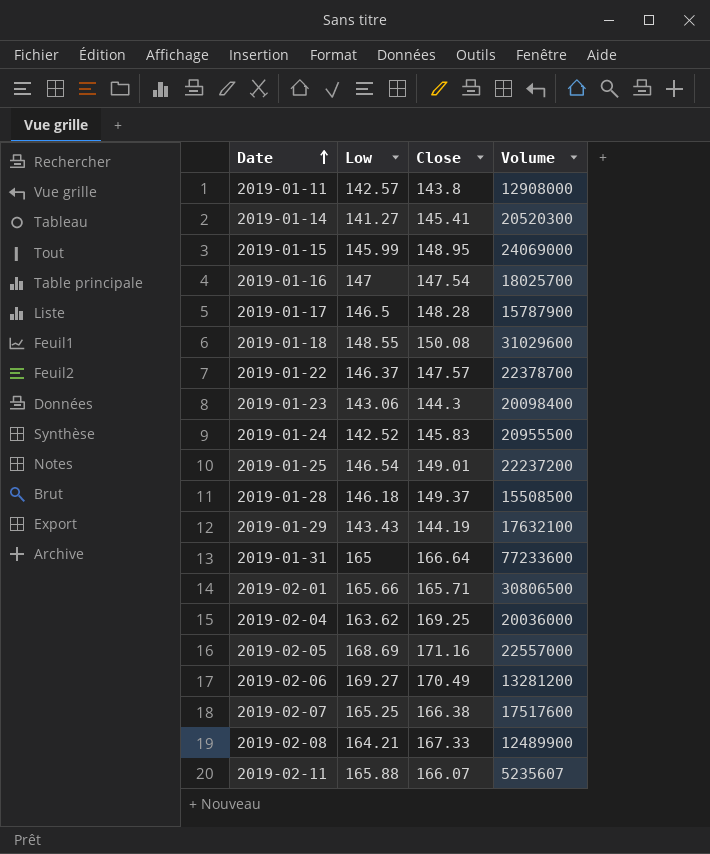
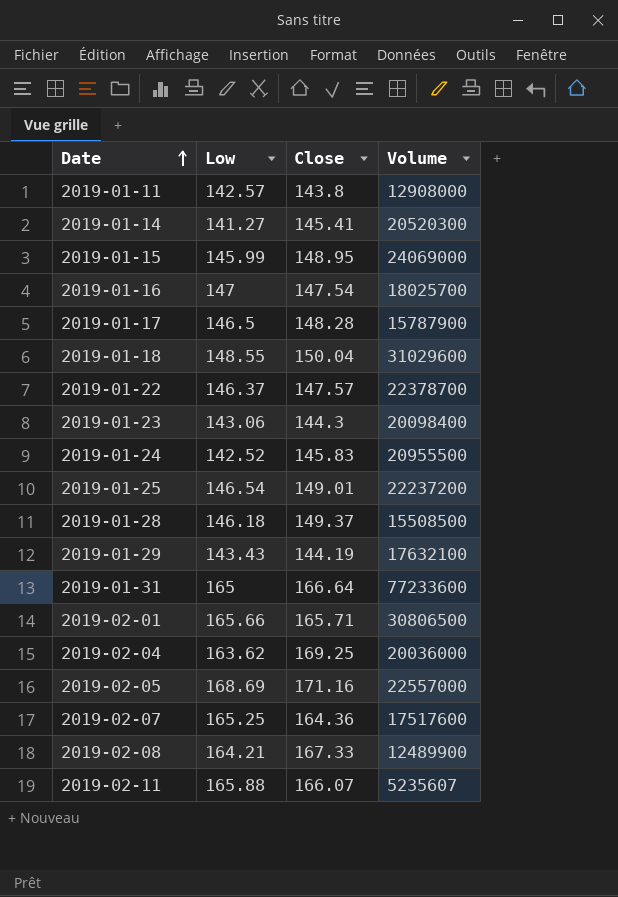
row 2019-02-06: 169.27 | 170.49 | 13281200 -> none
2019-01-18 | Close: 150.08 -> 150.04
2019-02-07 | Close: 166.38 -> 164.36

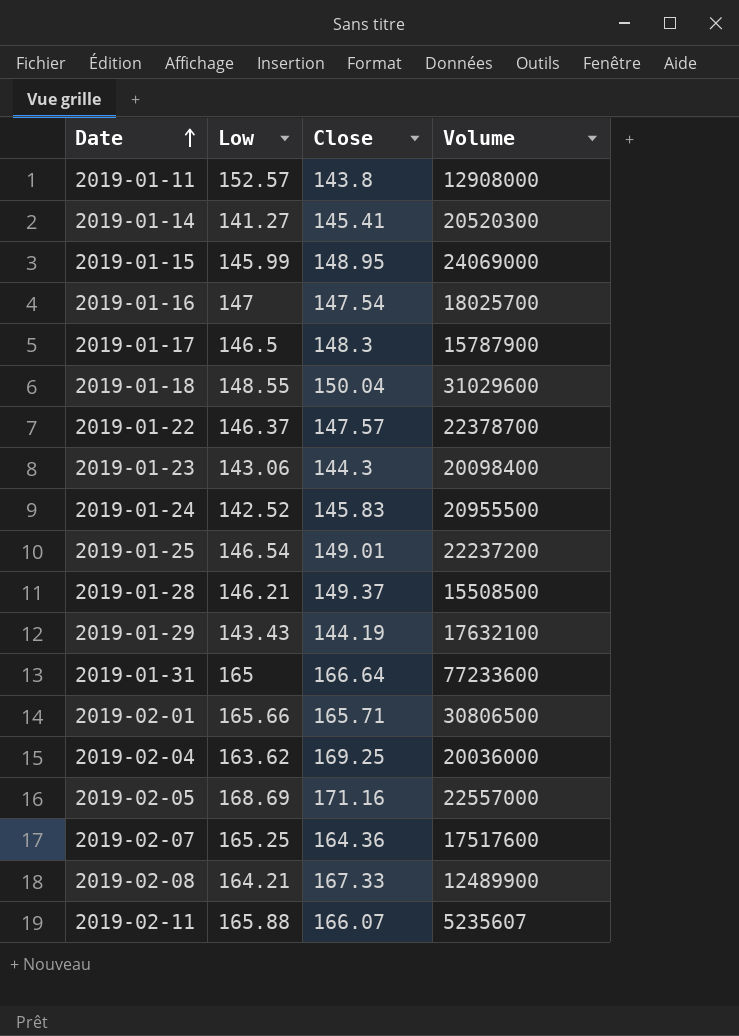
2019-01-11 | Low: 142.57 -> 152.57
2019-01-17 | Close: 148.28 -> 148.3
2019-01-28 | Low: 146.18 -> 146.21

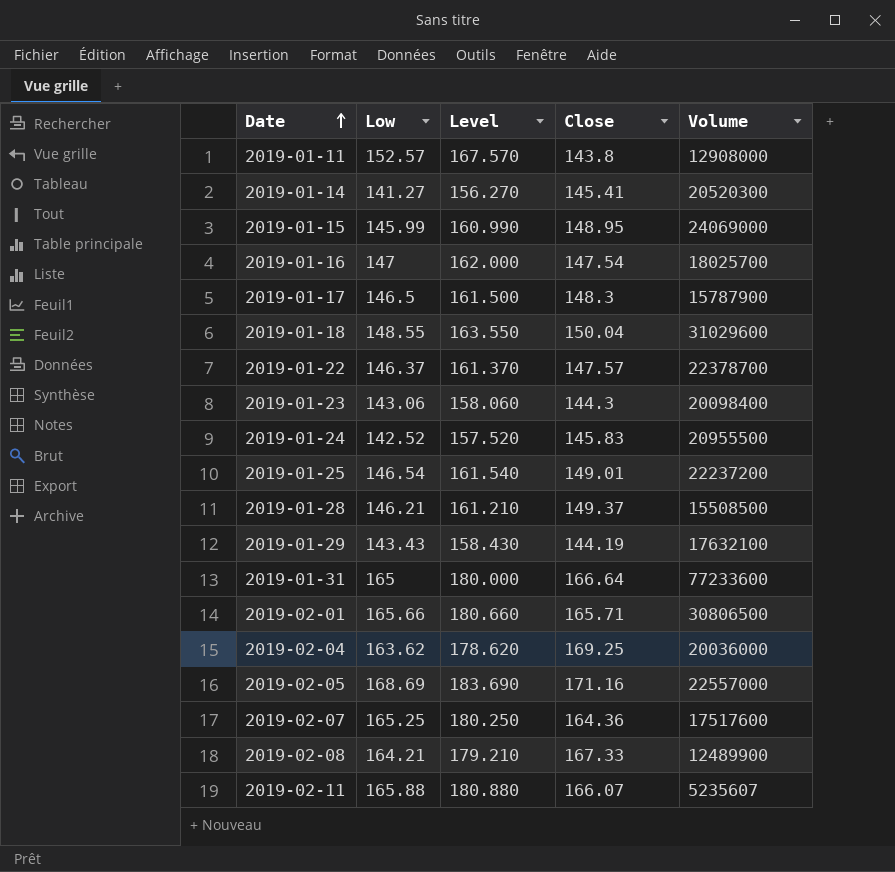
column Level | formula: none -> [Low] + 15

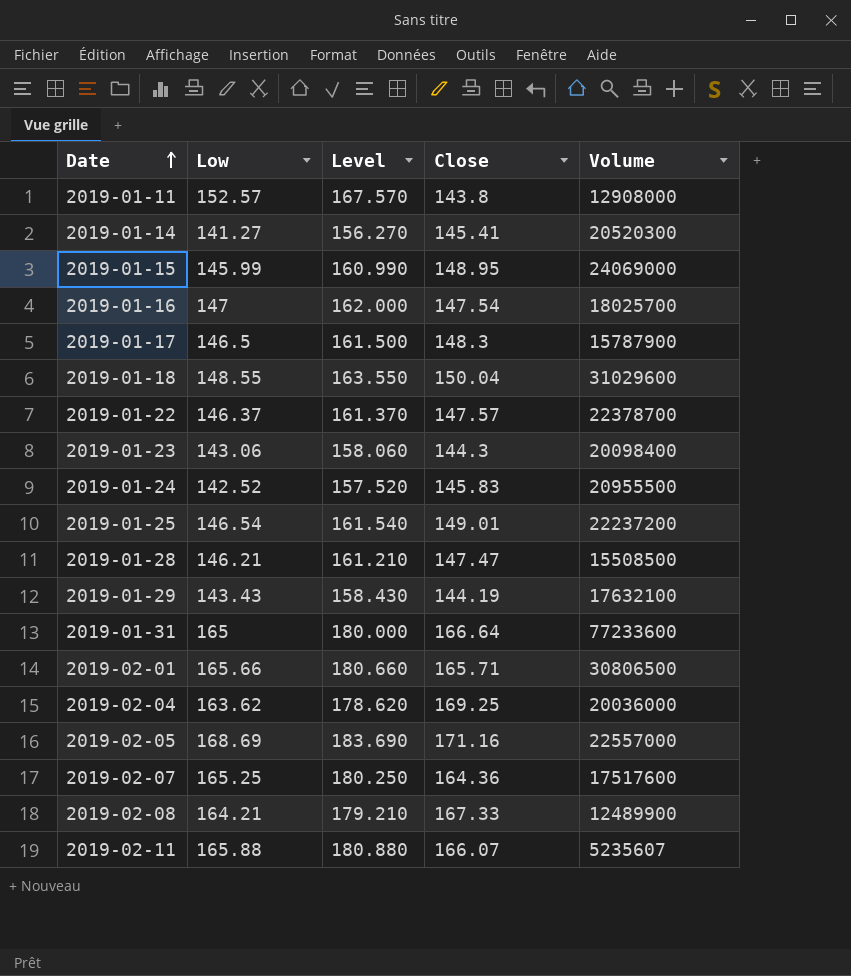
2019-01-28 | Close: 149.37 -> 147.47

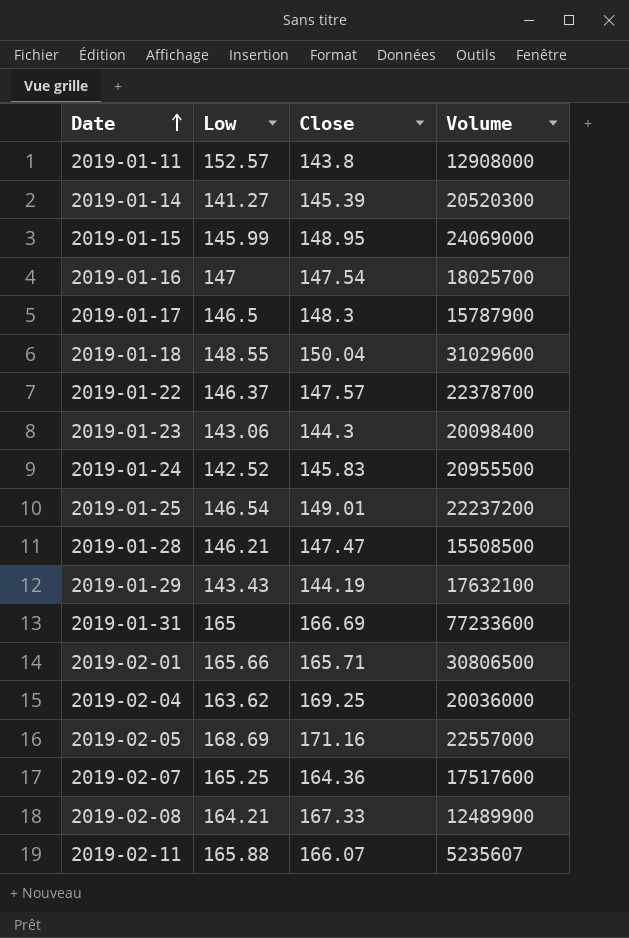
column Level | formula: [Low] + 15 -> none
2019-01-14 | Close: 145.41 -> 145.39
2019-01-31 | Close: 166.64 -> 166.69

